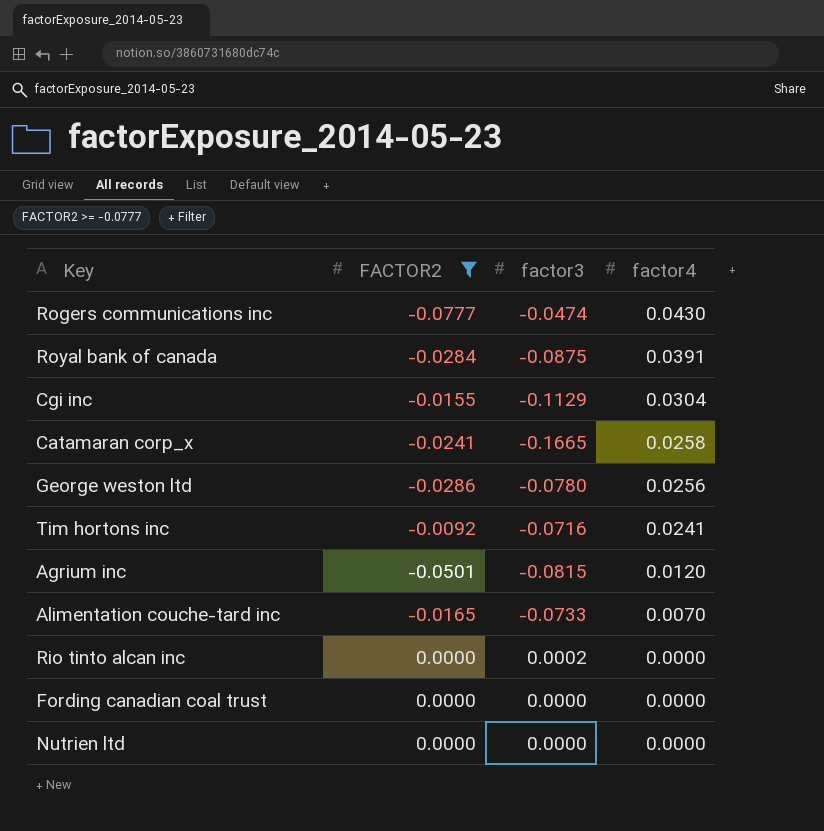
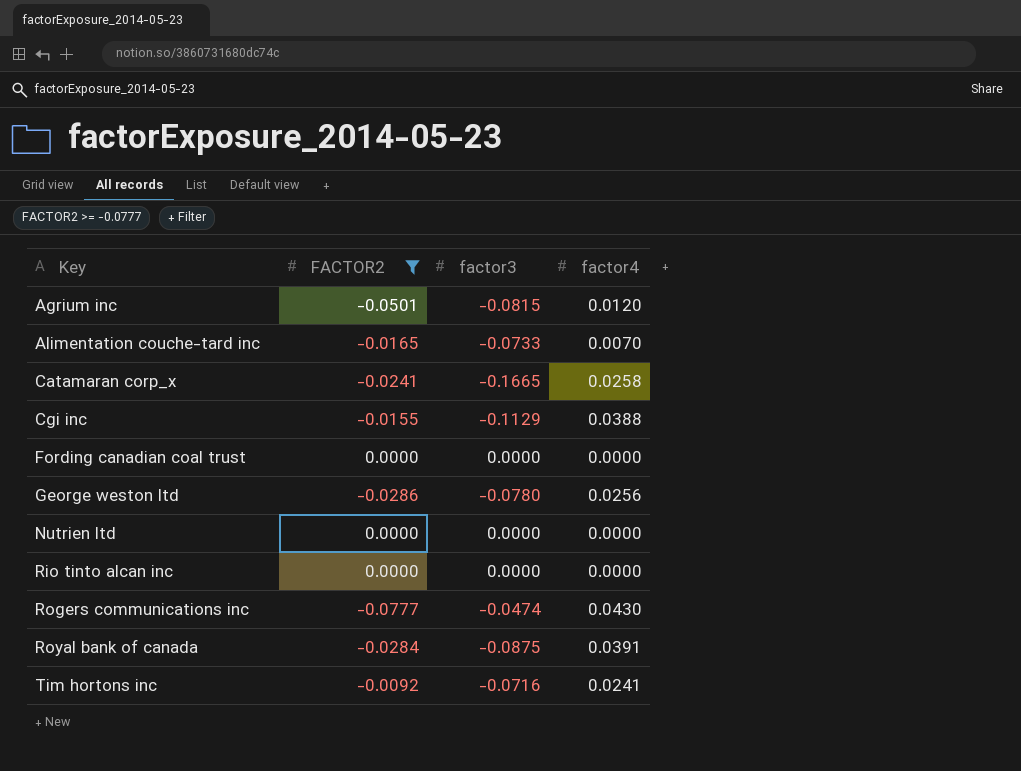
row order: factor4 descending -> Key ascending
Cgi inc | factor4: 0.0304 -> 0.0388
Rio tinto alcan inc | factor3: 0.0002 -> 0.0000

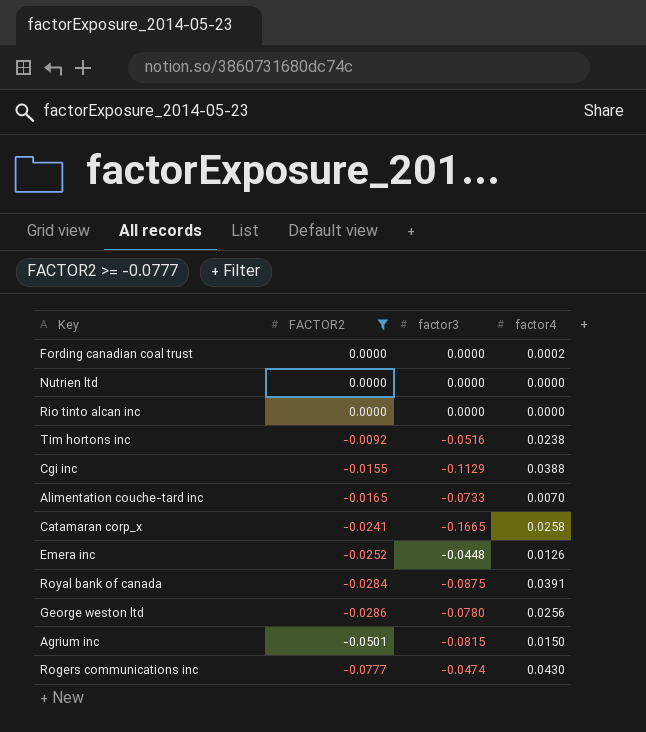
row order: Key ascending -> FACTOR2 descending
Fording canadian coal trust | factor4: 0.0000 -> 0.0002
Tim hortons inc | factor3: -0.0716 -> -0.0516
Tim hortons inc | factor4: 0.0241 -> 0.0238
row Emera inc: none -> -0.0252 | -0.0448 | 0.0126
Agrium inc | factor4: 0.0120 -> 0.0150

